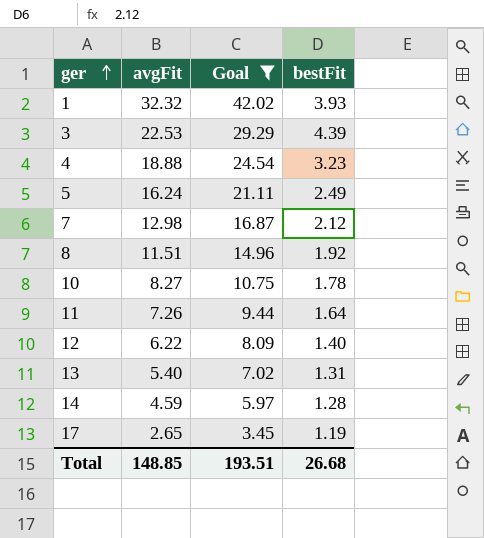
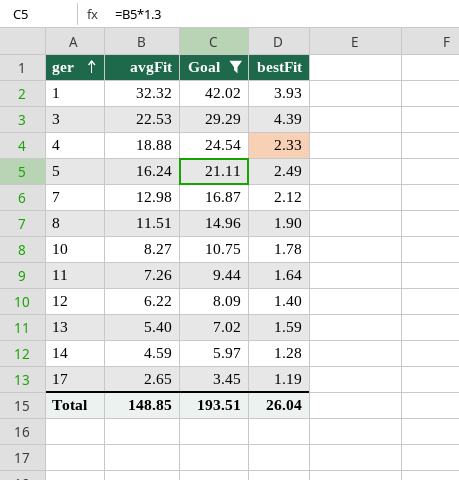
4 | bestFit: 3.23 -> 2.33
8 | bestFit: 1.92 -> 1.90
13 | bestFit: 1.31 -> 1.59
Total | bestFit: 26.68 -> 26.04

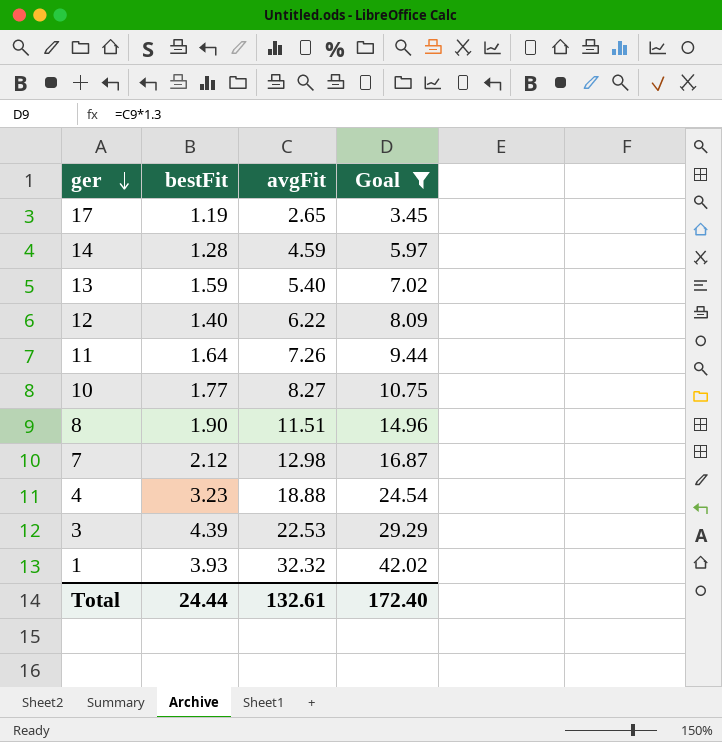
row order: ger ascending -> ger descending
column bestFit | position: 4 -> 2
row 5: 16.24 | 21.11 | 2.49 -> none
10 | bestFit: 1.78 -> 1.77
4 | bestFit: 2.33 -> 3.23
Total | bestFit: 26.04 -> 24.44
Total | avgFit: 148.85 -> 132.61
Total | Goal: 193.51 -> 172.40

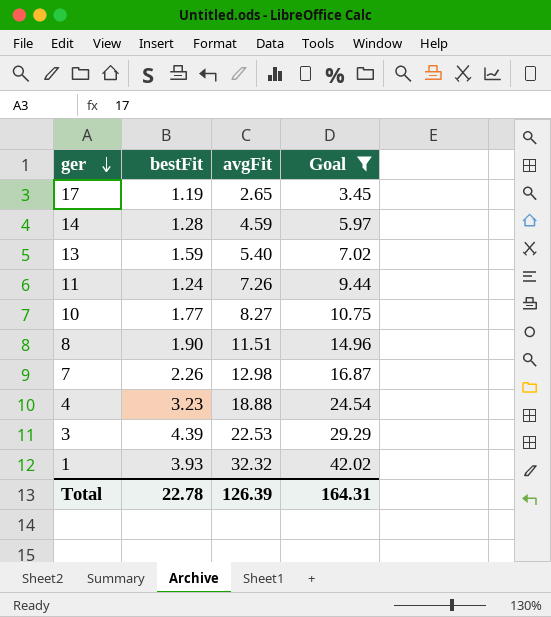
row 12: 1.40 | 6.22 | 8.09 -> none
11 | bestFit: 1.64 -> 1.24
7 | bestFit: 2.12 -> 2.26
Total | bestFit: 24.44 -> 22.78
Total | avgFit: 132.61 -> 126.39
Total | Goal: 172.40 -> 164.31

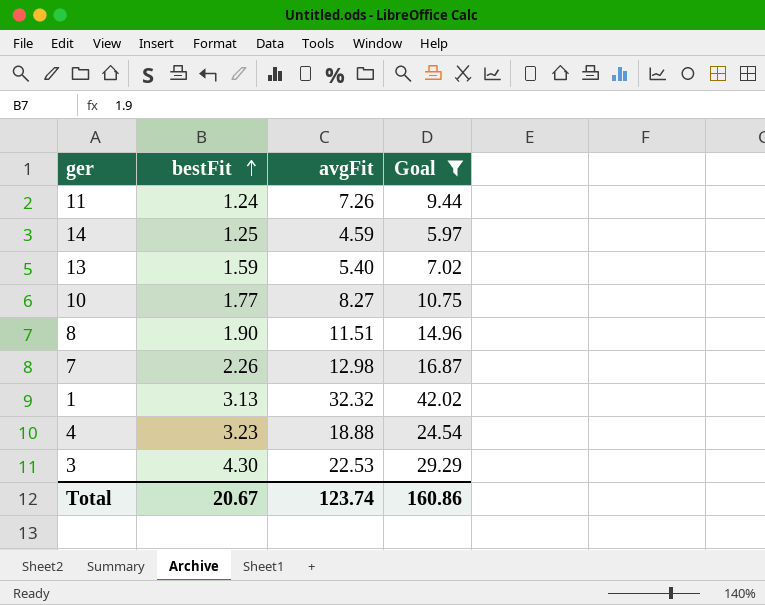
row order: ger descending -> bestFit ascending
row 17: 1.19 | 2.65 | 3.45 -> none
14 | bestFit: 1.28 -> 1.25
1 | bestFit: 3.93 -> 3.13
3 | bestFit: 4.39 -> 4.30
Total | bestFit: 22.78 -> 20.67
Total | avgFit: 126.39 -> 123.74
Total | Goal: 164.31 -> 160.86

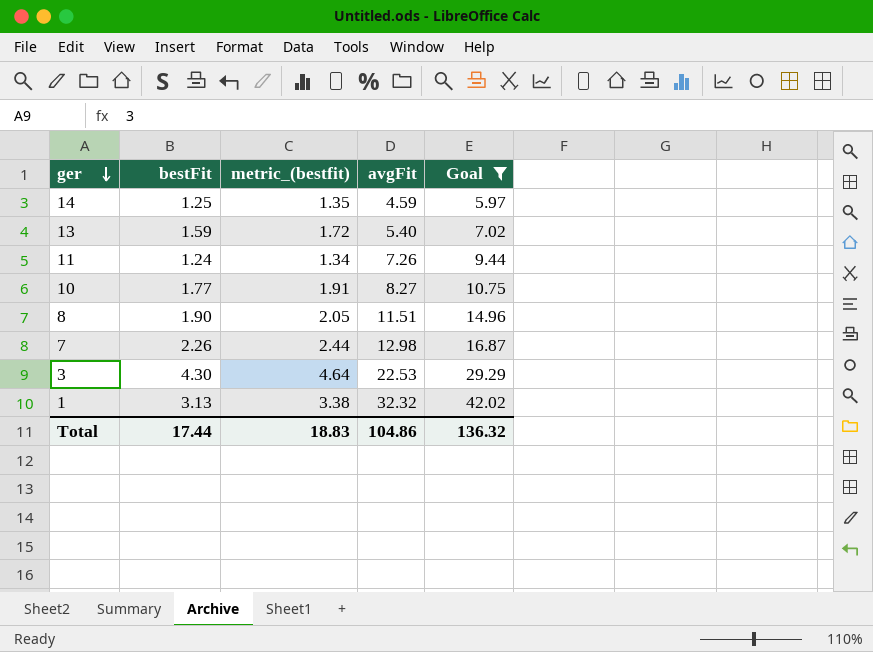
row order: bestFit ascending -> ger descending
column metric_(bestfit) | formula: none -> [bestFit] * 1.08
row 4: 3.23 | 18.88 | 24.54 -> none
Total | bestFit: 20.67 -> 17.44
Total | avgFit: 123.74 -> 104.86
Total | Goal: 160.86 -> 136.32

